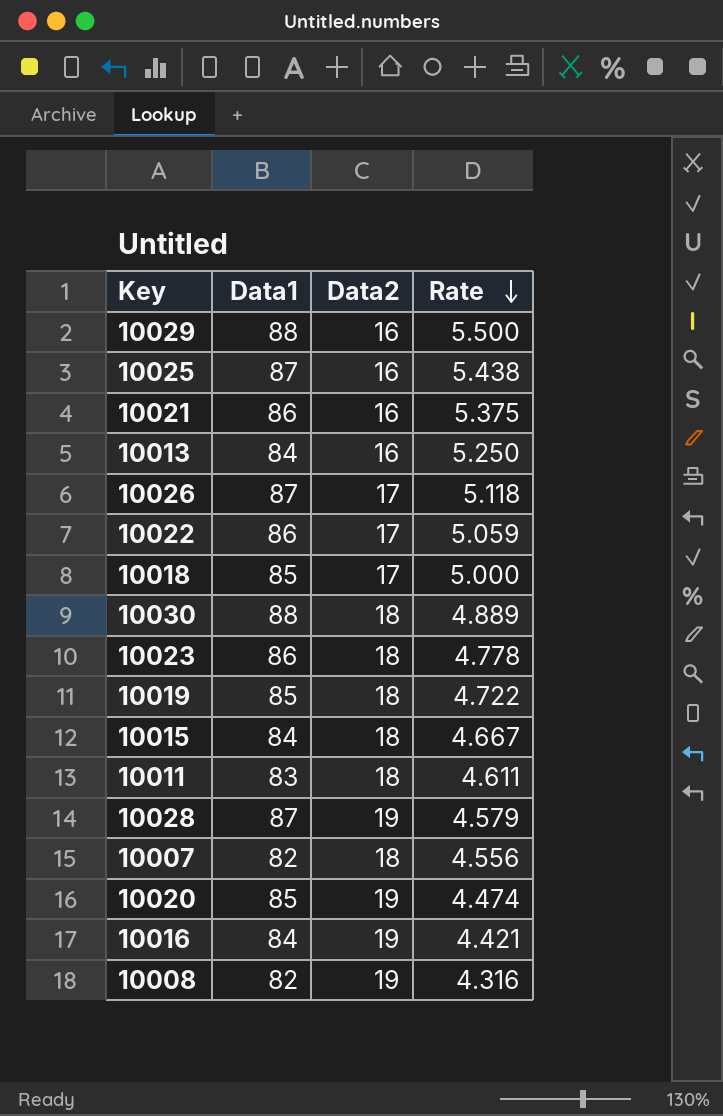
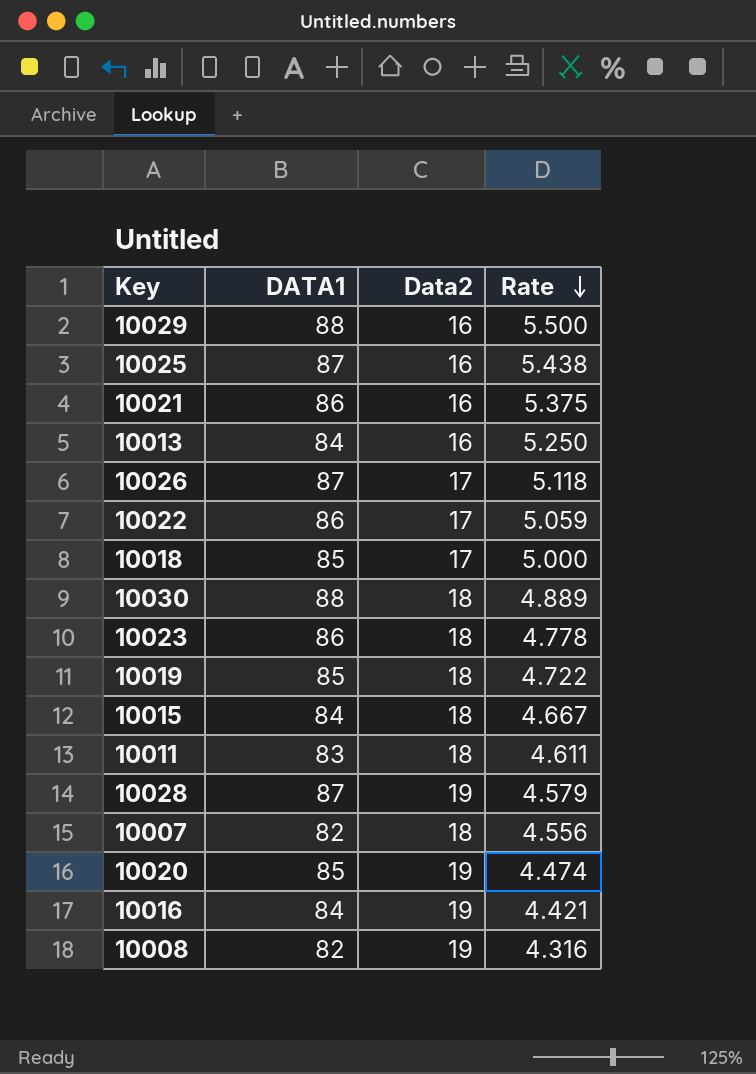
column name: Data1 -> DATA1

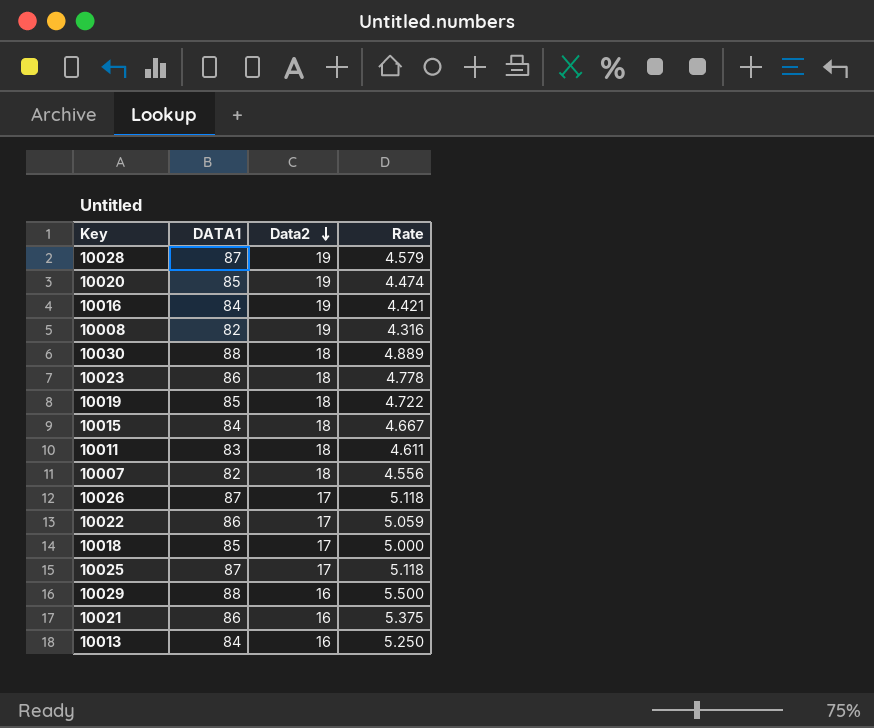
row order: Rate descending -> Data2 descending
10025 | Data2: 16 -> 17
10025 | Rate: 5.438 -> 5.118

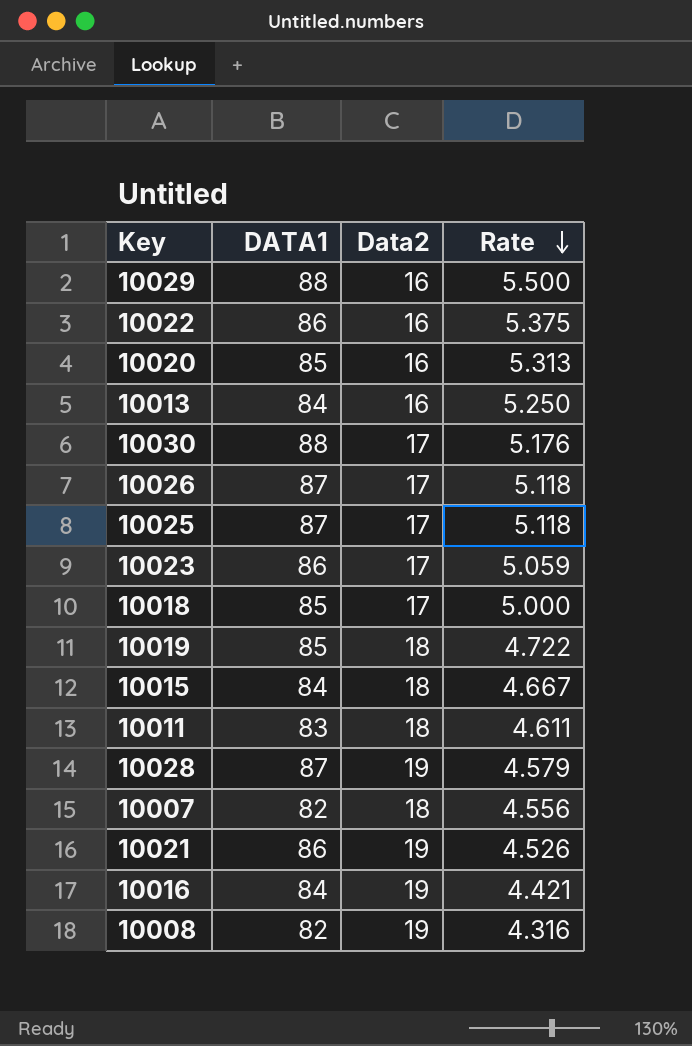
row order: Data2 descending -> Rate descending
10022 | Data2: 17 -> 16
10022 | Rate: 5.059 -> 5.375
10020 | Data2: 19 -> 16
10020 | Rate: 4.474 -> 5.313
10030 | Data2: 18 -> 17
10030 | Rate: 4.889 -> 5.176
10023 | Data2: 18 -> 17
10023 | Rate: 4.778 -> 5.059
10021 | Data2: 16 -> 19
10021 | Rate: 5.375 -> 4.526

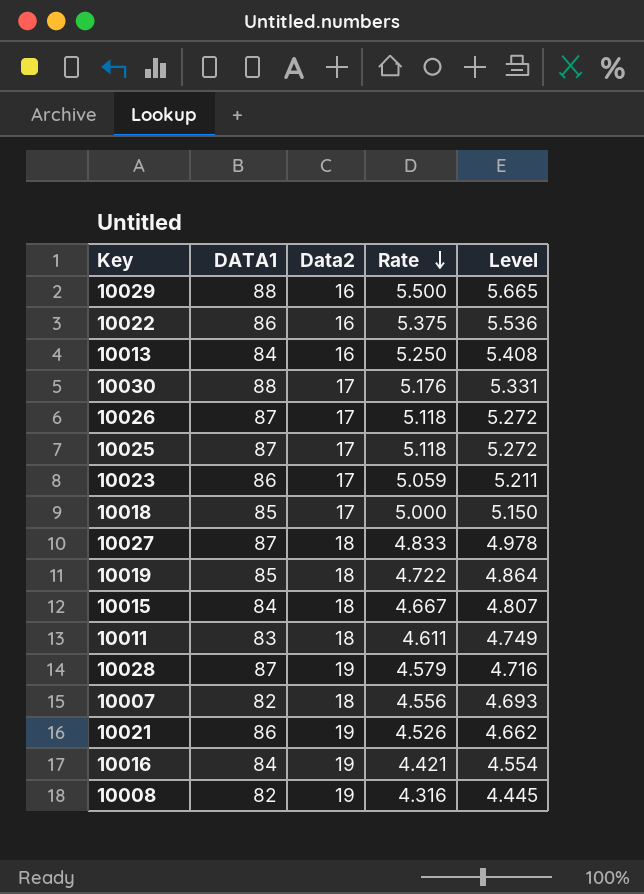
column Level | formula: none -> [Rate] * 1.03
row 10020: 85 | 16 | 5.313 -> none
row 10027: none -> 87 | 18 | 4.833 | 4.978

